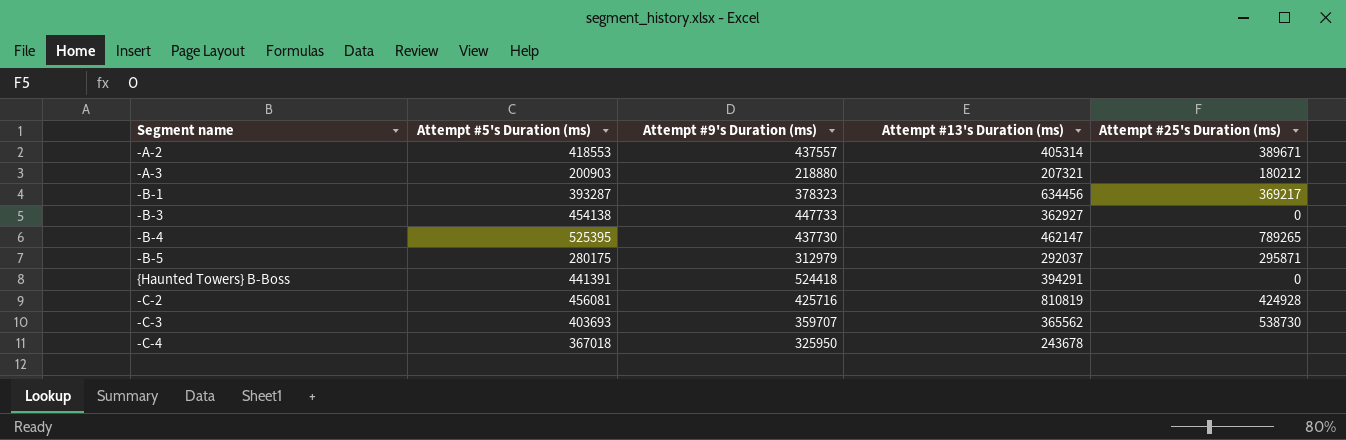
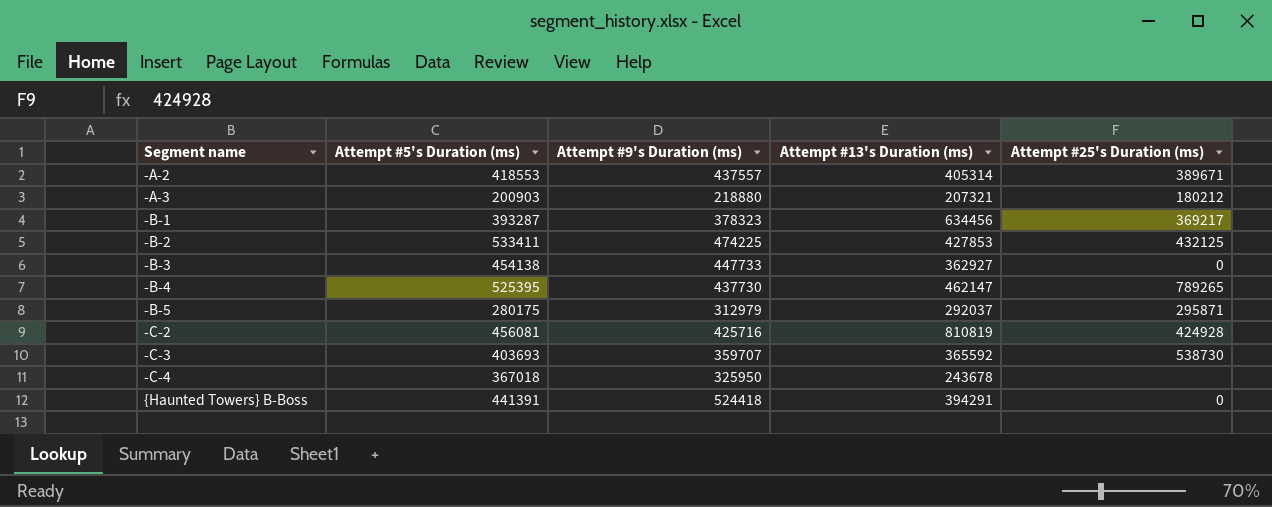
row order: none -> Segment name ascending
row -B-2: none -> 533411 | 474225 | 427853 | 432125
-C-3 | Attempt #13's Duration (ms): 365562 -> 365592

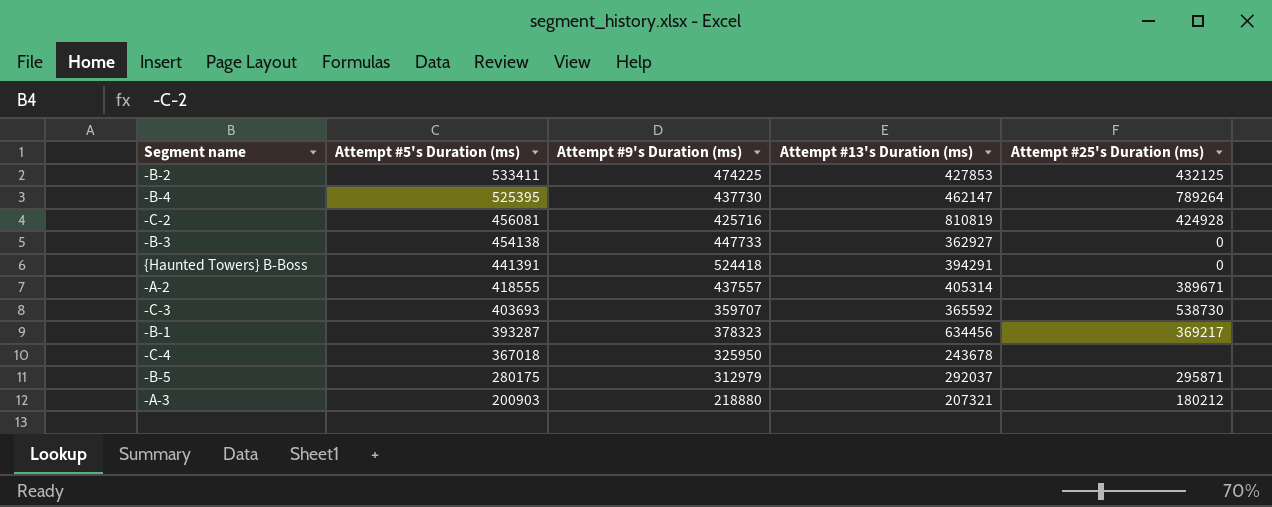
row order: Segment name ascending -> Attempt #5's Duration (ms) descending
-B-4 | Attempt #25's Duration (ms): 789265 -> 789264
-A-2 | Attempt #5's Duration (ms): 418553 -> 418555

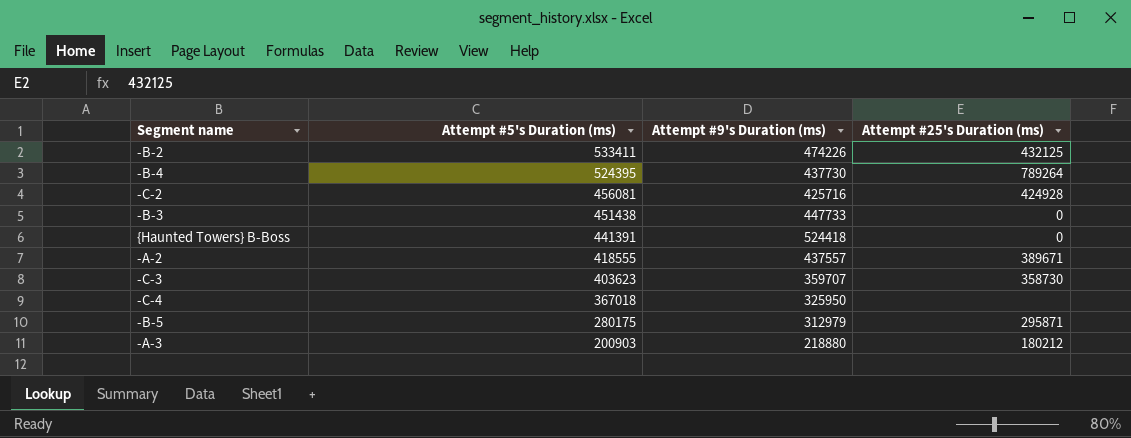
column Attempt #13's Duration (ms) | position: 4 -> none
row -B-1: 393287 | 378323 | 634456 | 369217 -> none
-B-2 | Attempt #9's Duration (ms): 474225 -> 474226
-B-4 | Attempt #5's Duration (ms): 525395 -> 524395
-B-3 | Attempt #5's Duration (ms): 454138 -> 451438
-C-3 | Attempt #5's Duration (ms): 403693 -> 403623
-C-3 | Attempt #25's Duration (ms): 538730 -> 358730

